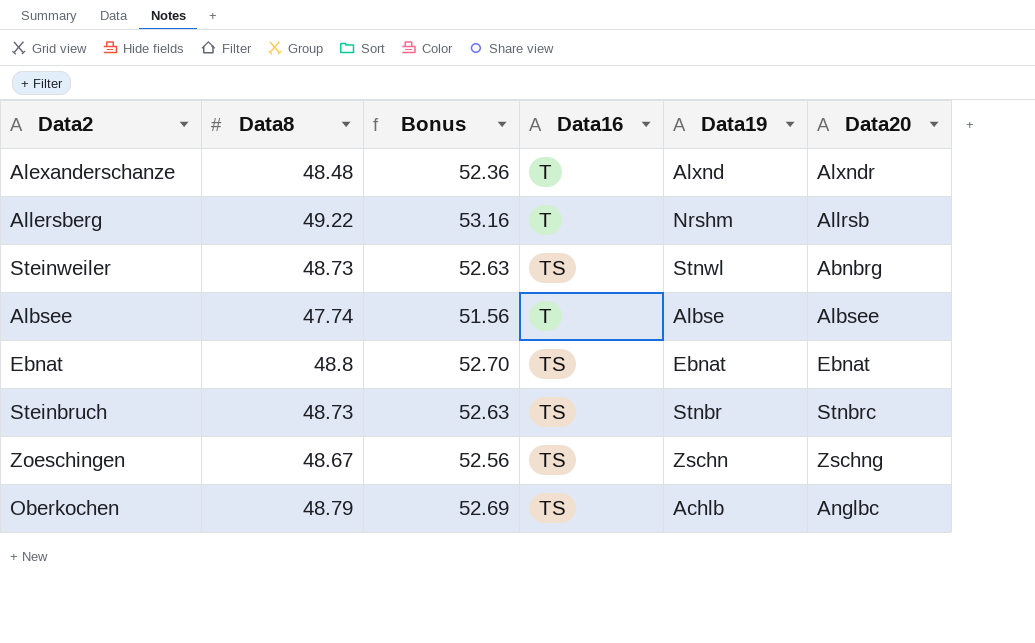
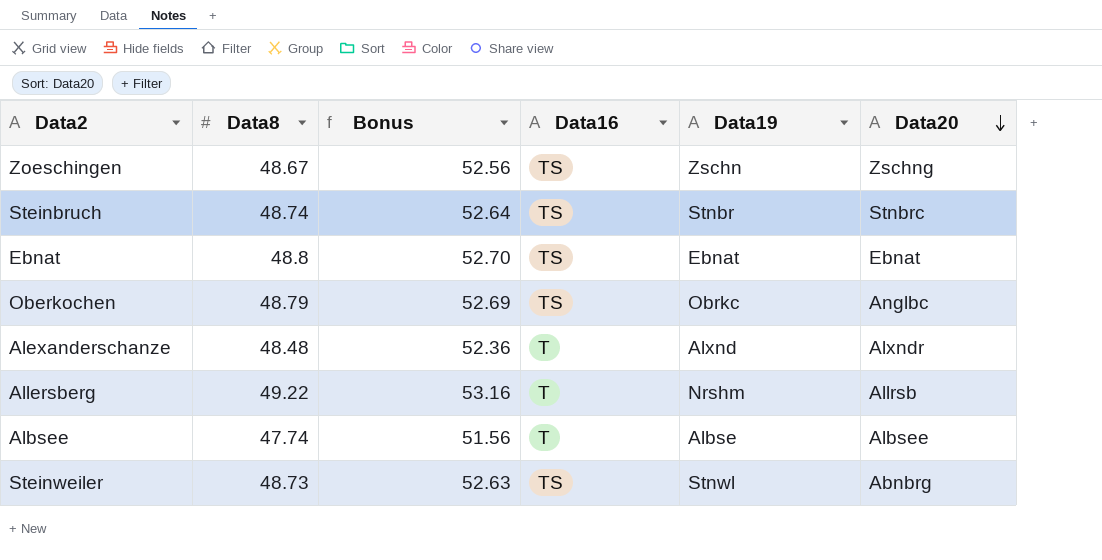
row order: none -> Data20 descending
Steinbruch | Data8: 48.73 -> 48.74
Steinbruch | Bonus: 52.63 -> 52.64
Oberkochen | Data19: Achlb -> Obrkc

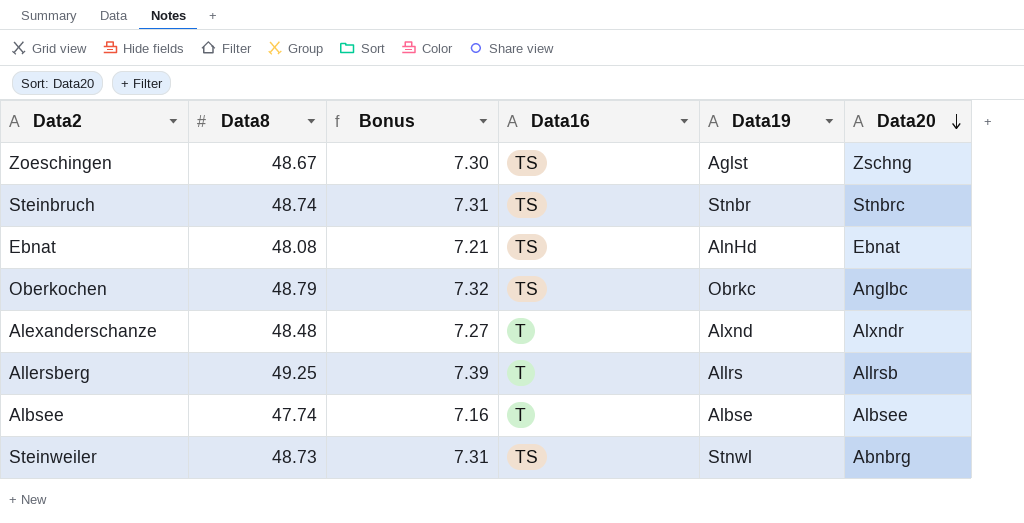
column Bonus | formula: [Data8] * 1.08 -> [Data8] * 0.15
Zoeschingen | Data19: Zschn -> Aglst
Ebnat | Data8: 48.8 -> 48.08
Ebnat | Data19: Ebnat -> AlnHd
Allersberg | Data8: 49.22 -> 49.25
Allersberg | Data19: Nrshm -> Allrs

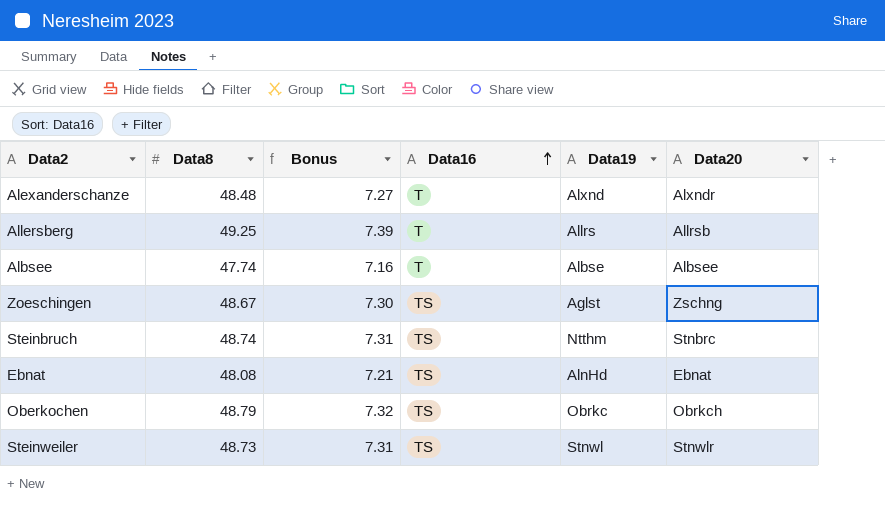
row order: Data20 descending -> Data16 ascending
Steinbruch | Data19: Stnbr -> Ntthm
Oberkochen | Data20: Anglbc -> Obrkch
Steinweiler | Data20: Abnbrg -> Stnwlr

